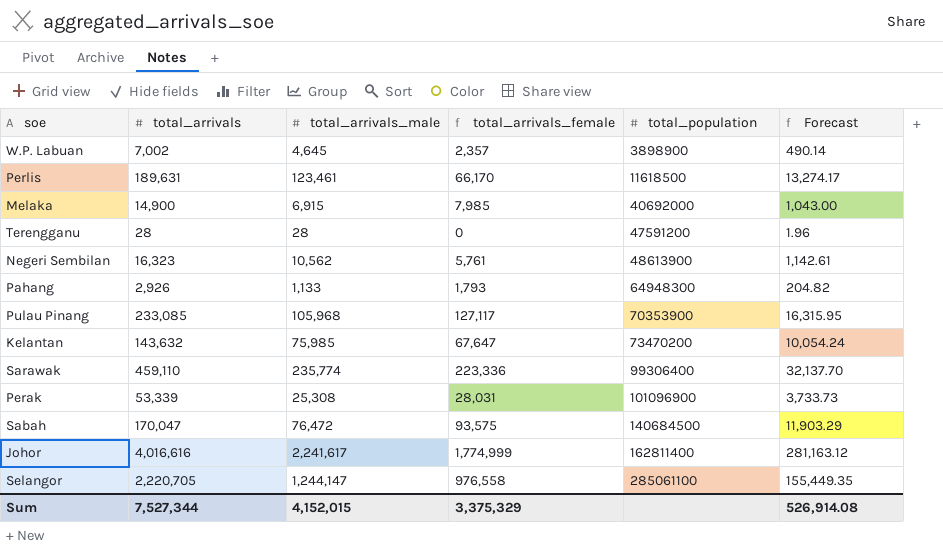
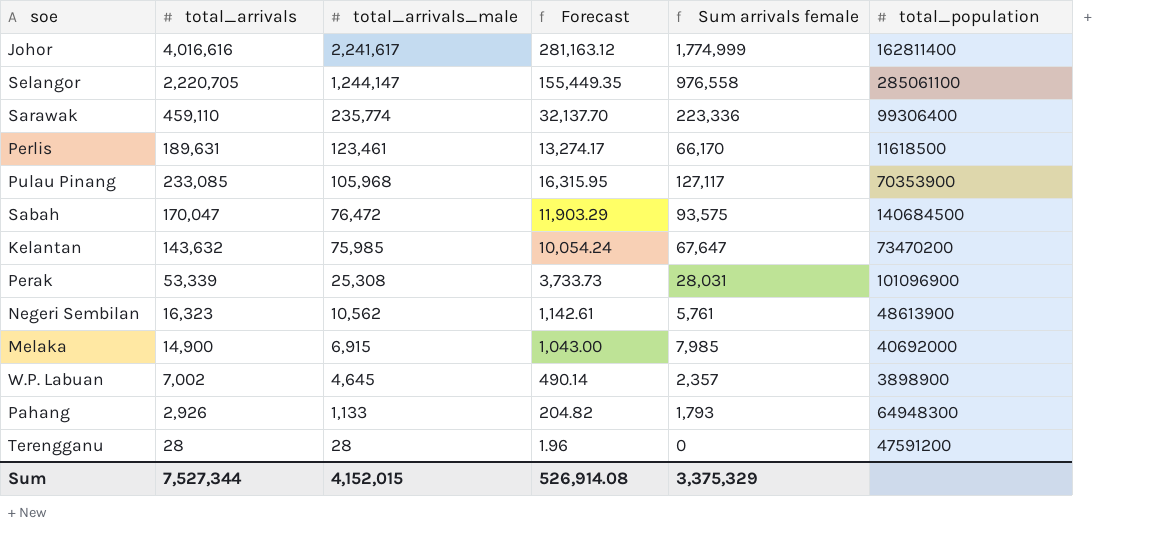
row order: total_population ascending -> total_arrivals_male descending
column Forecast | position: 6 -> 4
column name: total_arrivals_female -> Sum arrivals female

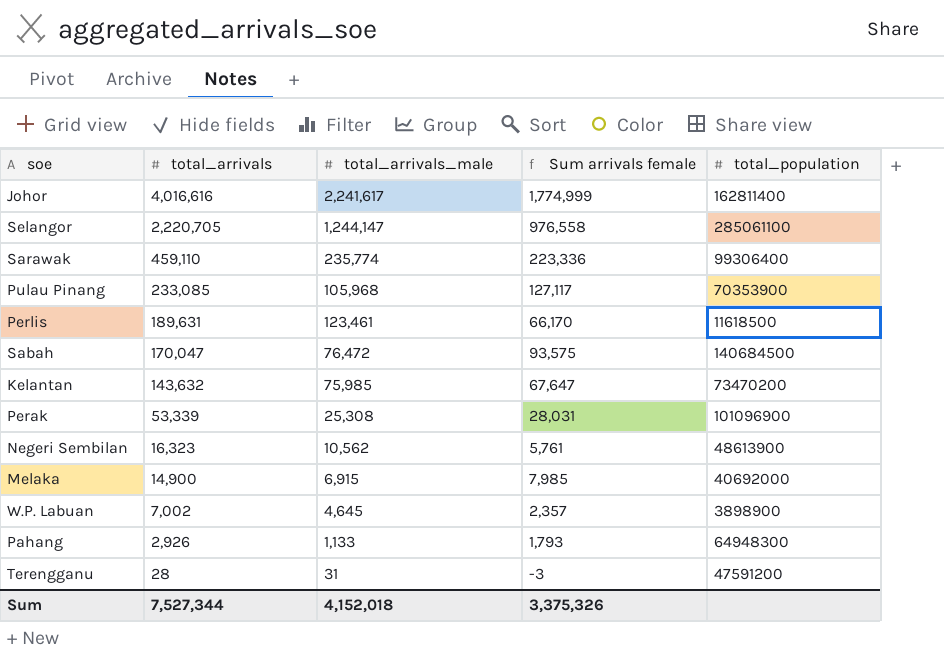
row order: total_arrivals_male descending -> total_arrivals descending
column Forecast | formula: [total_arrivals] * 0.07 -> none
Terengganu | total_arrivals_male: 28 -> 31
Terengganu | Sum arrivals female: 0 -> -3
Sum | total_arrivals_male: 4,152,015 -> 4,152,018
Sum | Sum arrivals female: 3,375,329 -> 3,375,326

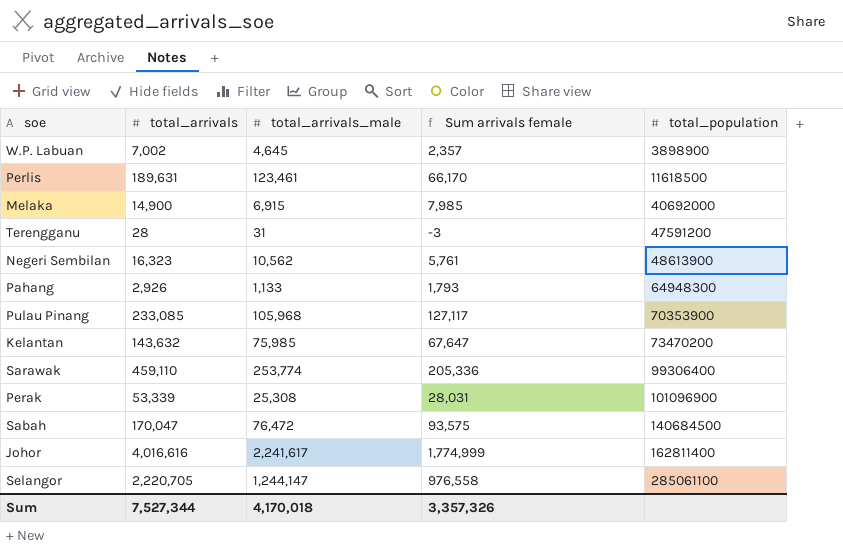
row order: total_arrivals descending -> total_population ascending
Sarawak | total_arrivals_male: 235,774 -> 253,774
Sarawak | Sum arrivals female: 223,336 -> 205,336
Sum | total_arrivals_male: 4,152,018 -> 4,170,018
Sum | Sum arrivals female: 3,375,326 -> 3,357,326

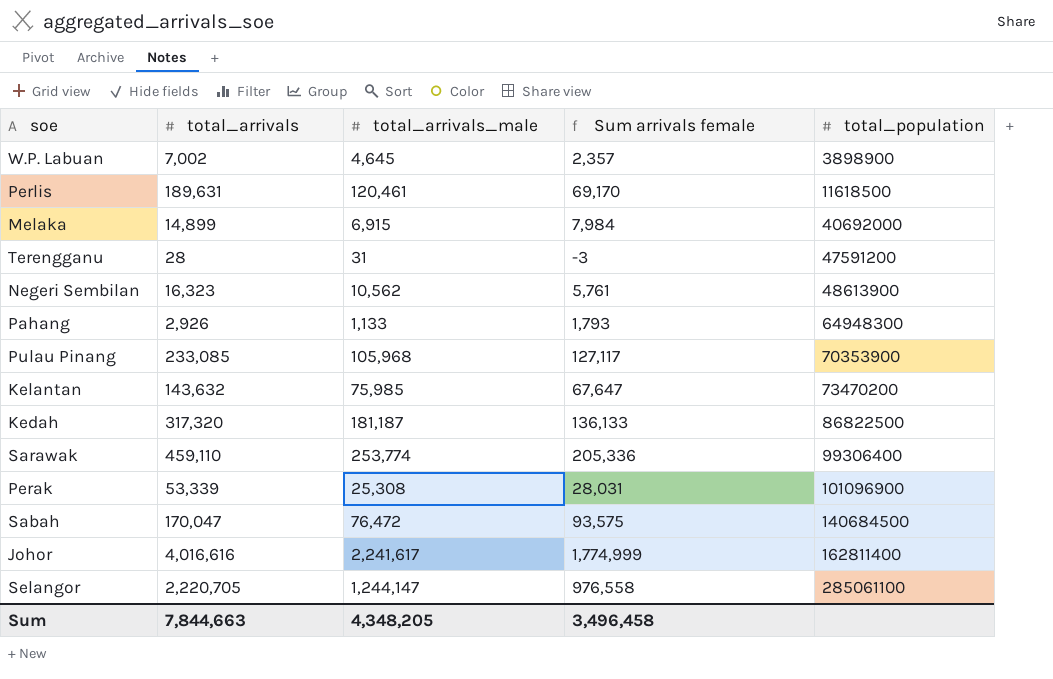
Perlis | total_arrivals_male: 123,461 -> 120,461
Perlis | Sum arrivals female: 66,170 -> 69,170
Melaka | total_arrivals: 14,900 -> 14,899
Melaka | Sum arrivals female: 7,985 -> 7,984
row Kedah: none -> 317,320 | 181,187 | 136,133 | 86822500
Sum | total_arrivals: 7,527,344 -> 7,844,663
Sum | total_arrivals_male: 4,170,018 -> 4,348,205
Sum | Sum arrivals female: 3,357,326 -> 3,496,458

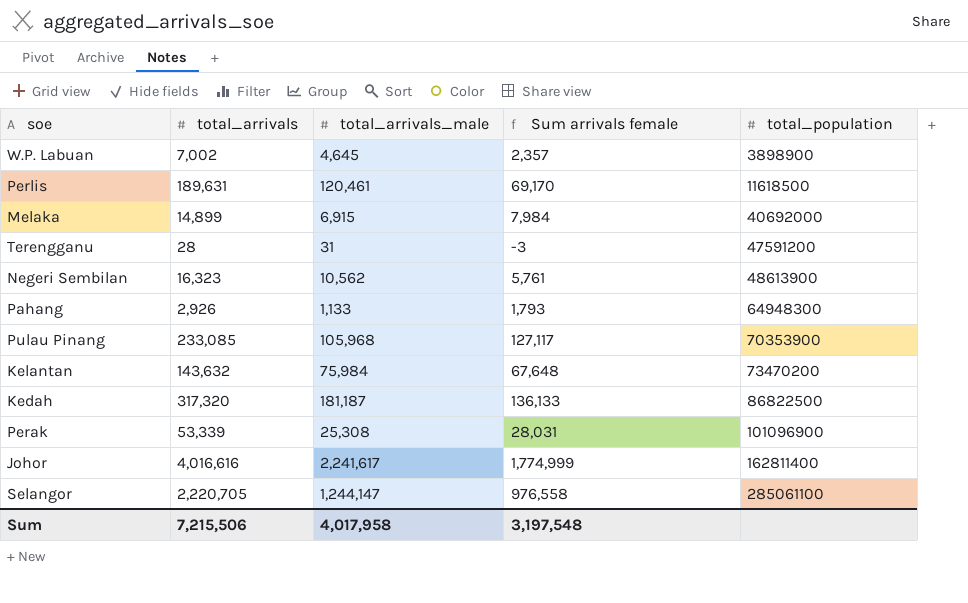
row Sarawak: 459,110 | 253,774 | 205,336 | 99306400 -> none
row Sabah: 170,047 | 76,472 | 93,575 | 140684500 -> none
Kelantan | total_arrivals_male: 75,985 -> 75,984
Kelantan | Sum arrivals female: 67,647 -> 67,648
Sum | total_arrivals: 7,844,663 -> 7,215,506
Sum | total_arrivals_male: 4,348,205 -> 4,017,958
Sum | Sum arrivals female: 3,496,458 -> 3,197,548

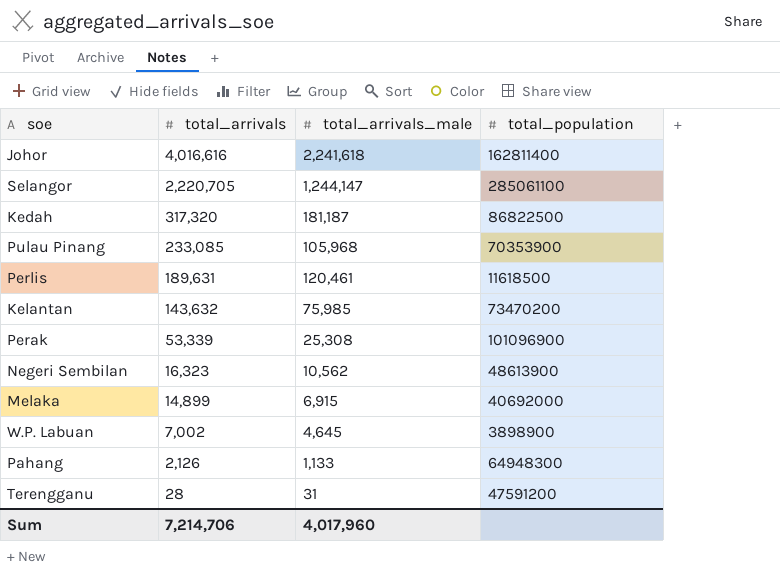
row order: total_population ascending -> total_arrivals descending
column Sum arrivals female | formula: [total_arrivals] - [total_arrivals_male] -> none
Johor | total_arrivals_male: 2,241,617 -> 2,241,618
Kelantan | total_arrivals_male: 75,984 -> 75,985
Pahang | total_arrivals: 2,926 -> 2,126
Sum | total_arrivals: 7,215,506 -> 7,214,706
Sum | total_arrivals_male: 4,017,958 -> 4,017,960

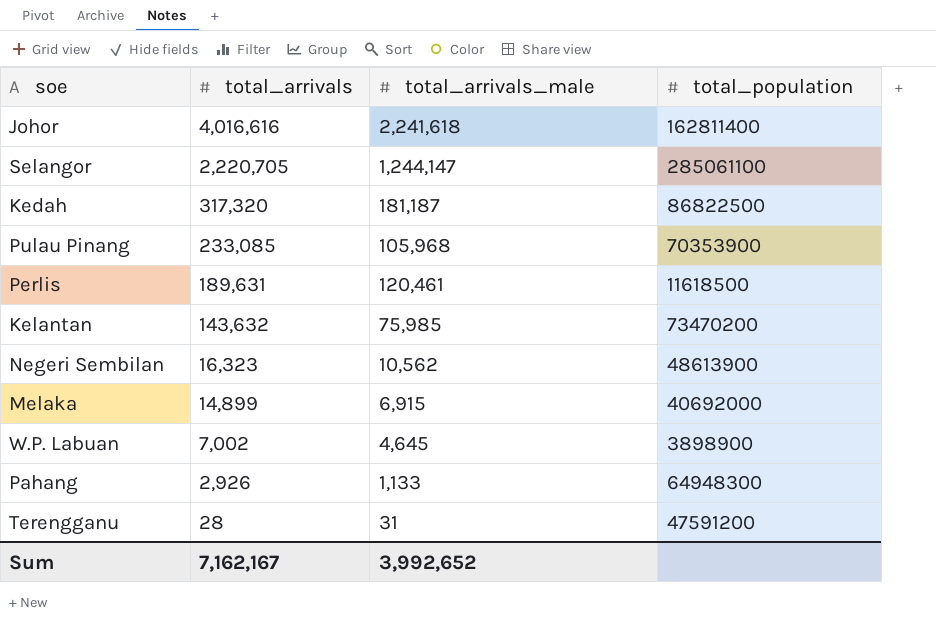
row Perak: 53,339 | 25,308 | 101096900 -> none
Pahang | total_arrivals: 2,126 -> 2,926
Sum | total_arrivals: 7,214,706 -> 7,162,167
Sum | total_arrivals_male: 4,017,960 -> 3,992,652

